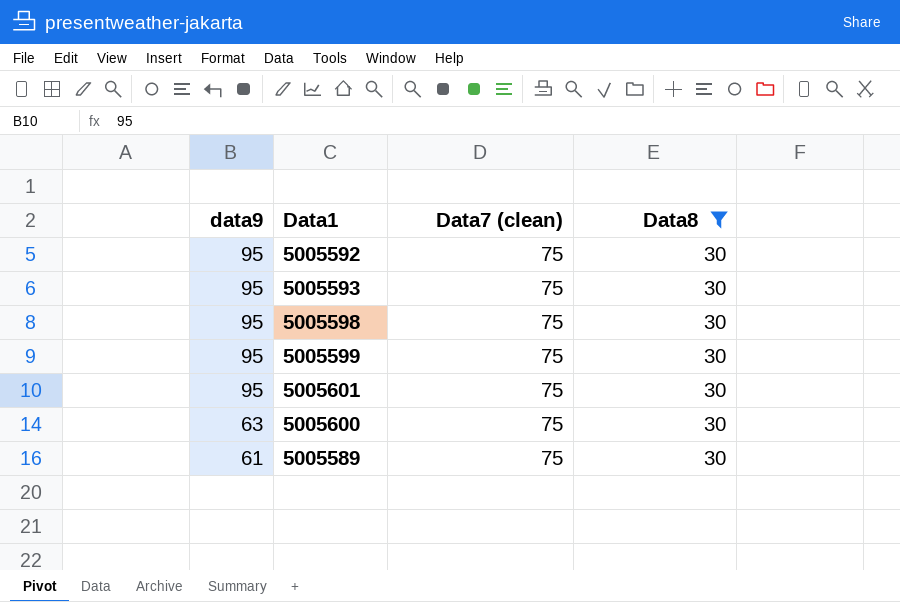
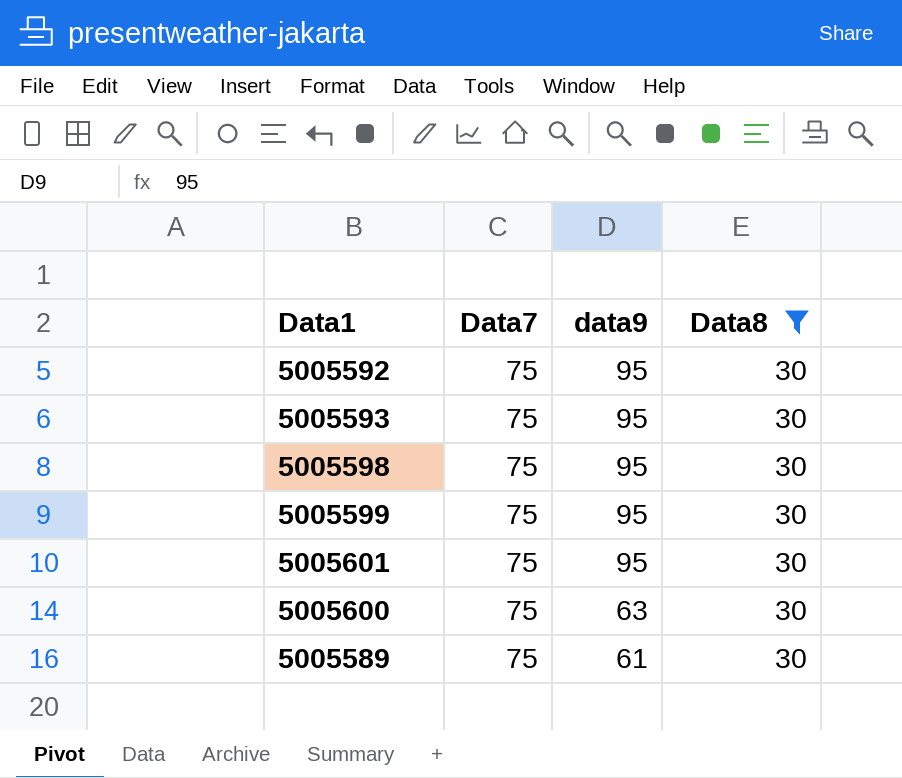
column name: Data7 (clean) -> Data7
column data9 | position: 1 -> 3

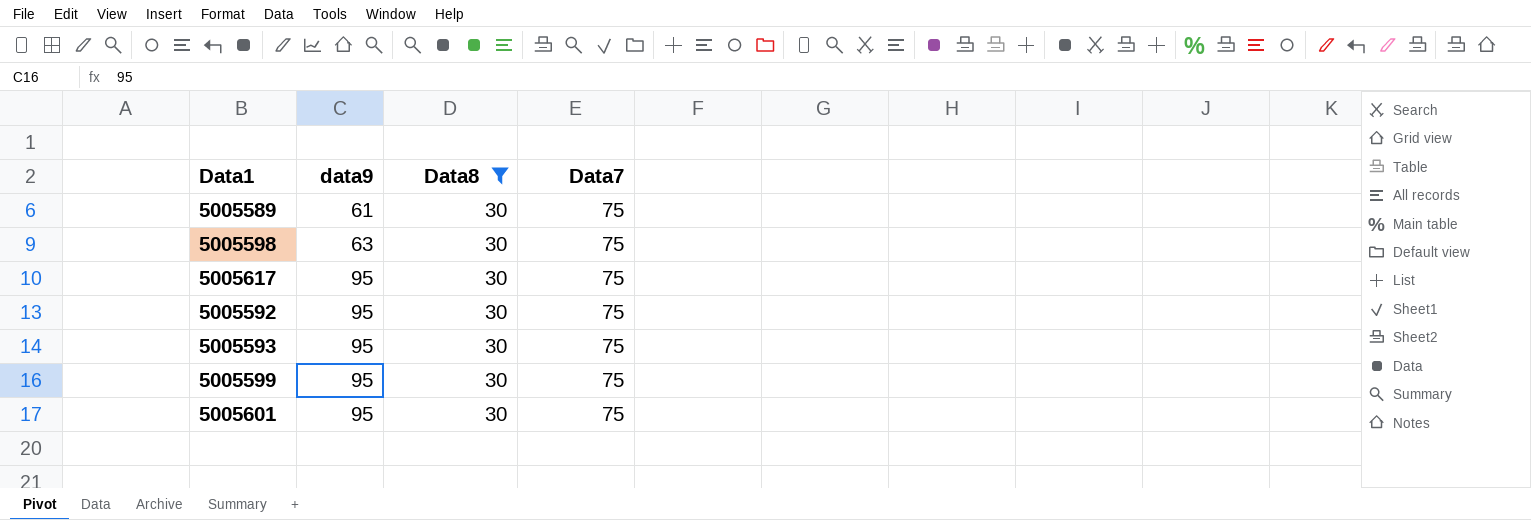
row order: data9 descending -> data9 ascending
column Data7 | position: 2 -> 4
row 5005600: 75 | 63 | 30 -> none
5005598 | data9: 95 -> 63
row 5005617: none -> 95 | 30 | 75

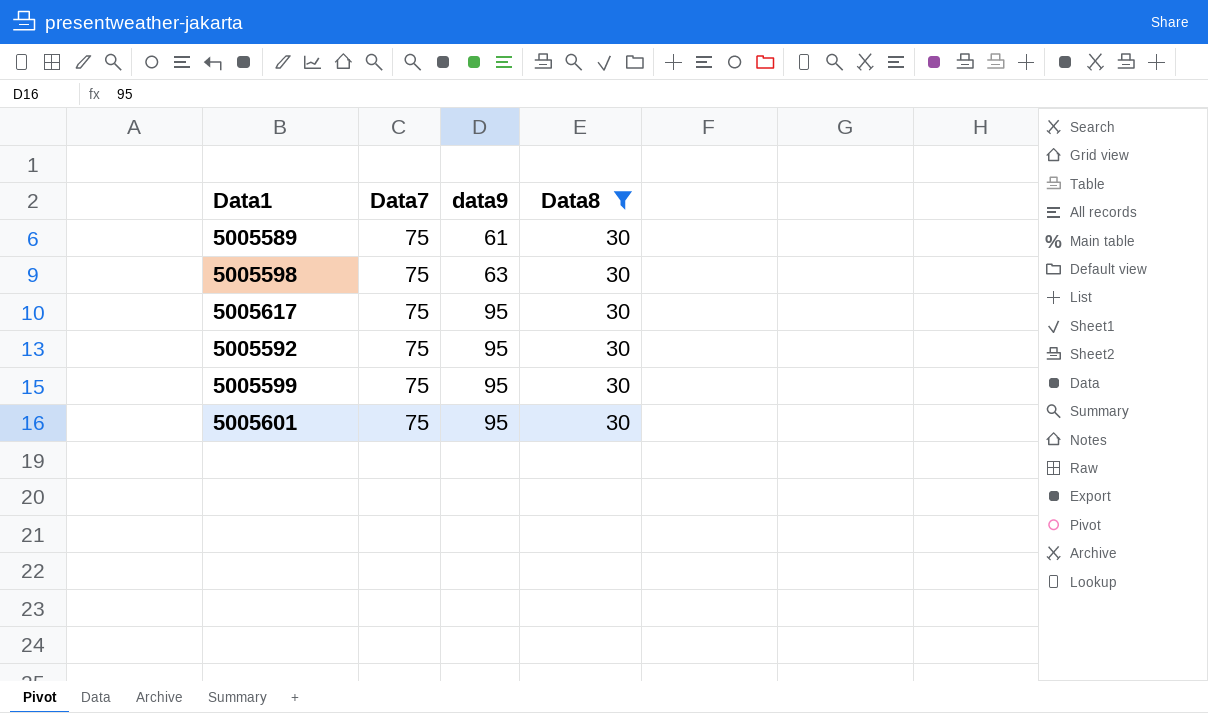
column Data7 | position: 4 -> 2
row 5005593: 95 | 30 | 75 -> none

